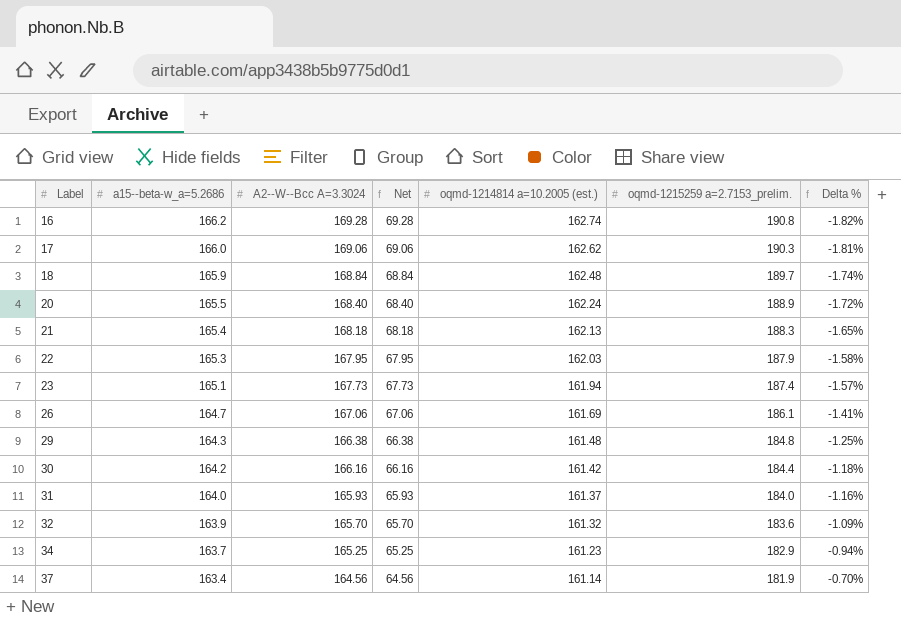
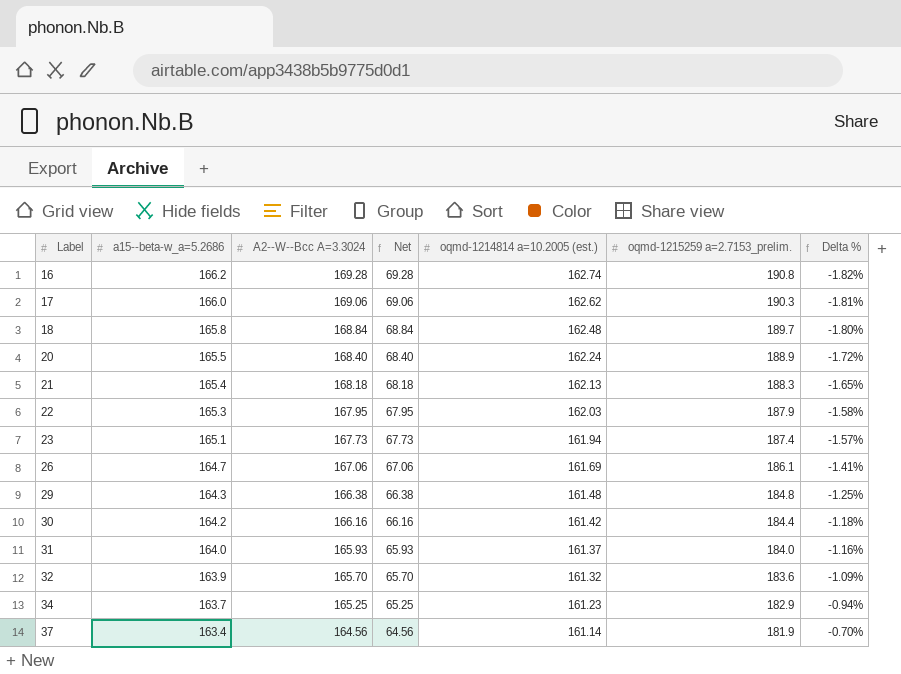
18 | a15--beta-w_a=5.2686: 165.9 -> 165.8
18 | Delta %: -1.74% -> -1.80%

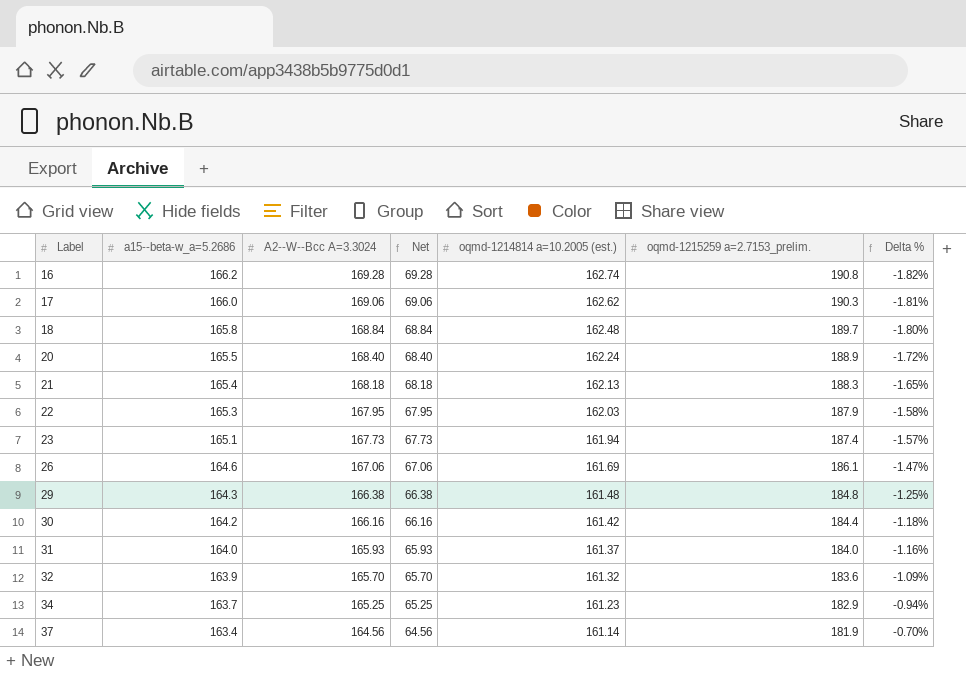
26 | a15--beta-w_a=5.2686: 164.7 -> 164.6
26 | Delta %: -1.41% -> -1.47%

